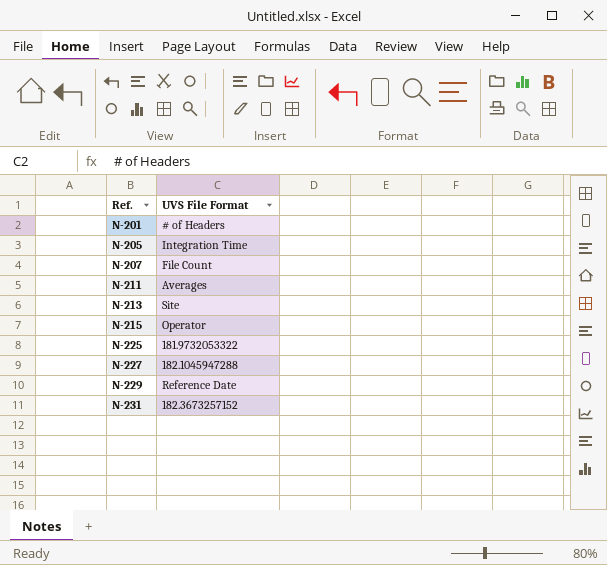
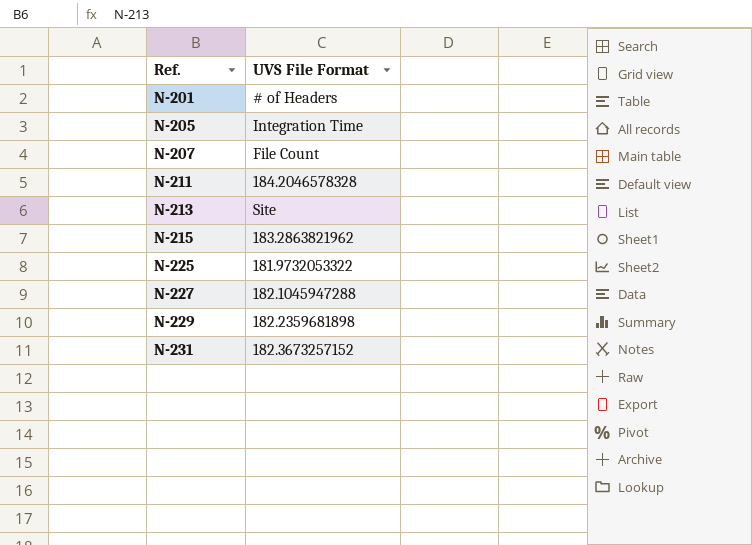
N-211 | UVS File Format: Averages -> 184.2046578328
N-215 | UVS File Format: Operator -> 183.2863821962
N-229 | UVS File Format: Reference Date -> 182.2359681898

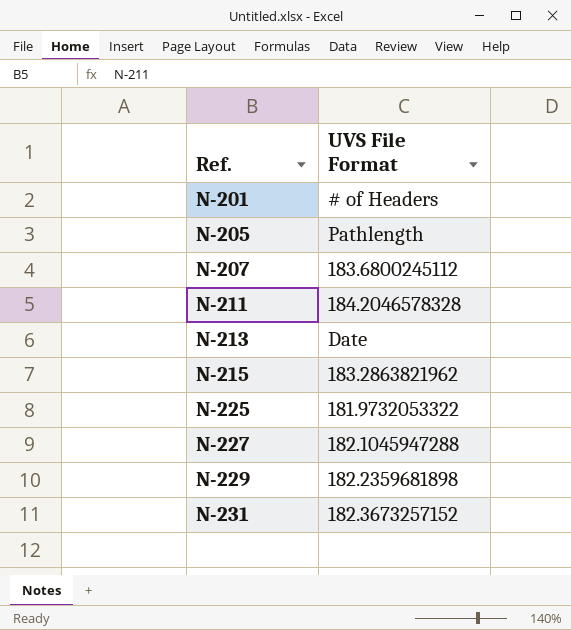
N-205 | UVS File Format: Integration Time -> Pathlength
N-207 | UVS File Format: File Count -> 183.6800245112
N-213 | UVS File Format: Site -> Date

